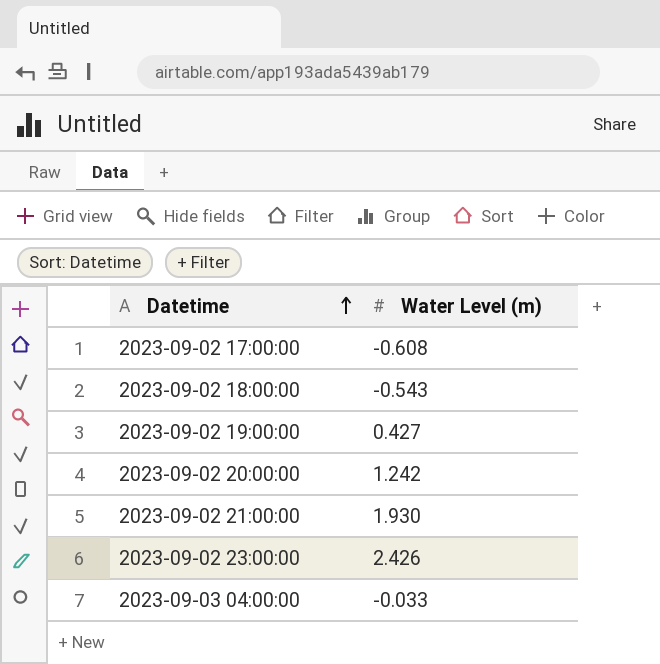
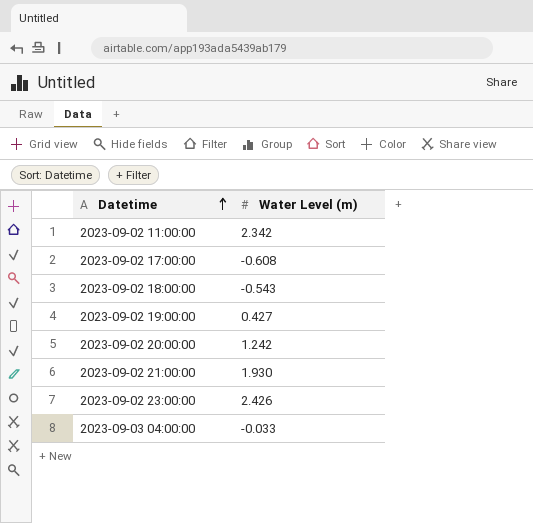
row 2023-09-02 11:00:00: none -> 2.342

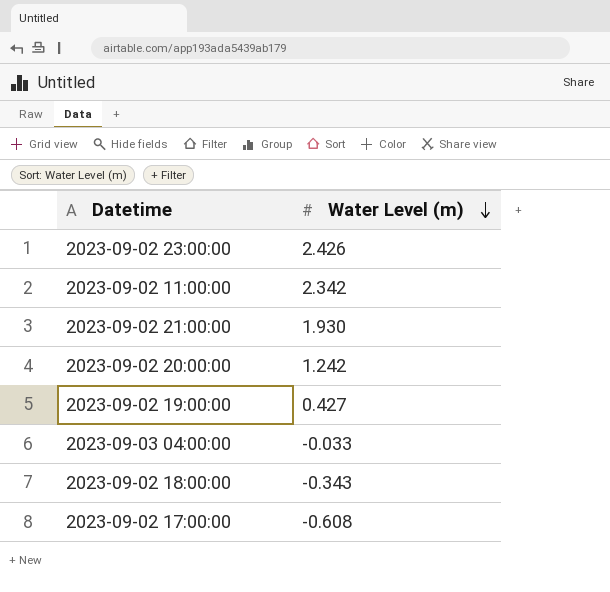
row order: Datetime ascending -> Water Level (m) descending
2023-09-02 18:00:00 | Water Level (m): -0.543 -> -0.343

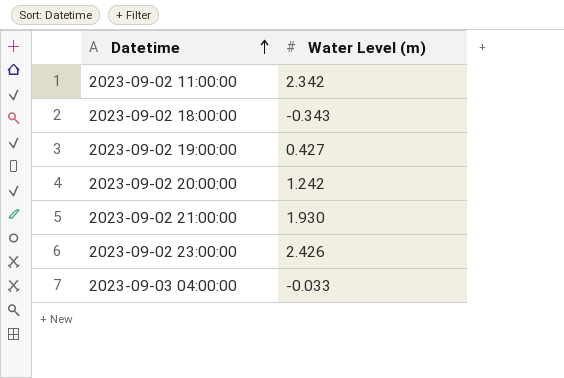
row order: Water Level (m) descending -> Datetime ascending
row 2023-09-02 17:00:00: -0.608 -> none

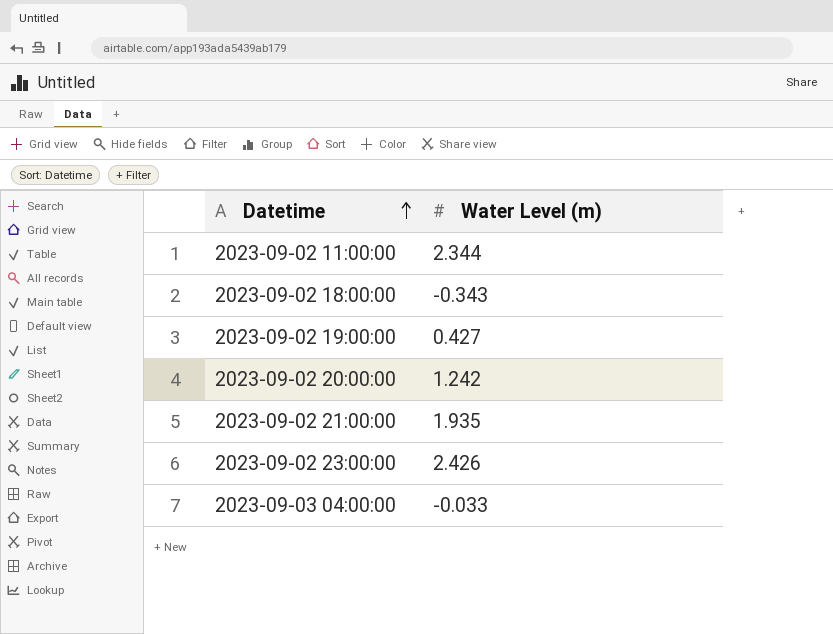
2023-09-02 11:00:00 | Water Level (m): 2.342 -> 2.344
2023-09-02 21:00:00 | Water Level (m): 1.930 -> 1.935

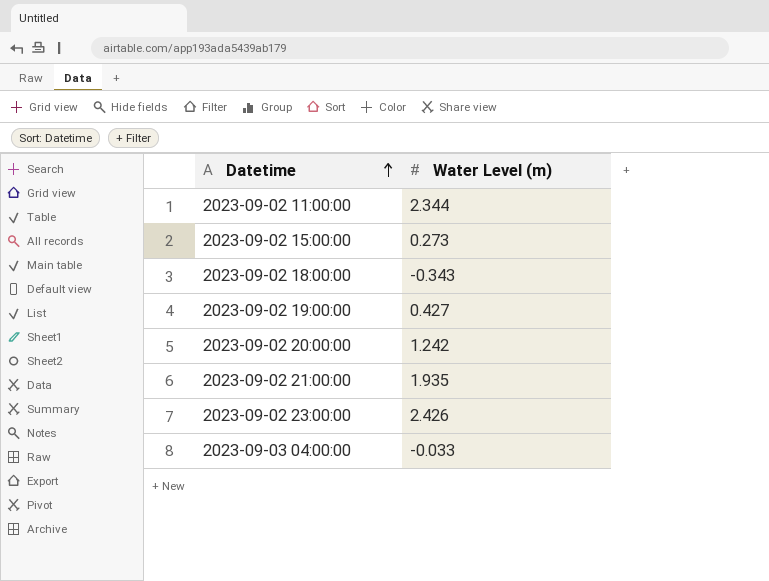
row 2023-09-02 15:00:00: none -> 0.273

